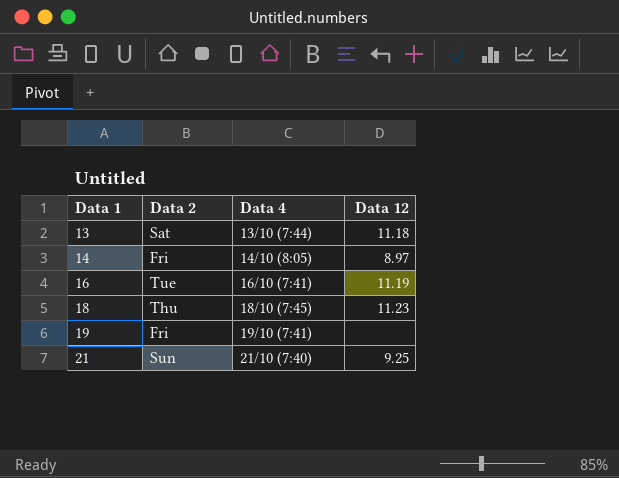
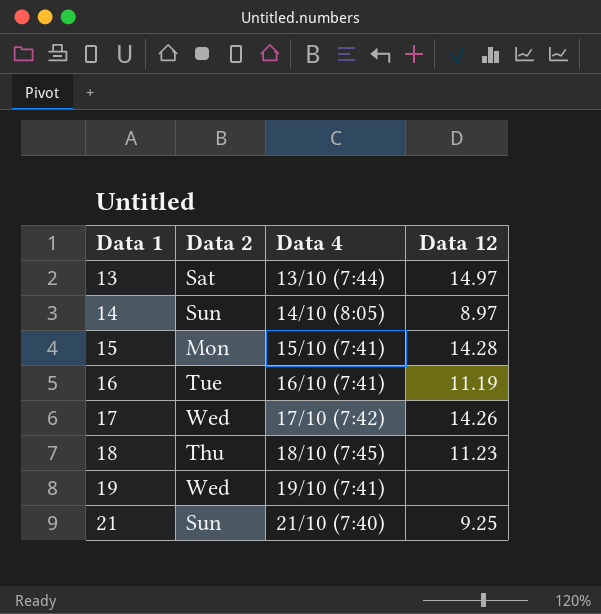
13 | Data 12: 11.18 -> 14.97
14 | Data 2: Fri -> Sun
row 15: none -> Mon | 15/10 (7:41) | 14.28
row 17: none -> Wed | 17/10 (7:42) | 14.26
19 | Data 2: Fri -> Wed

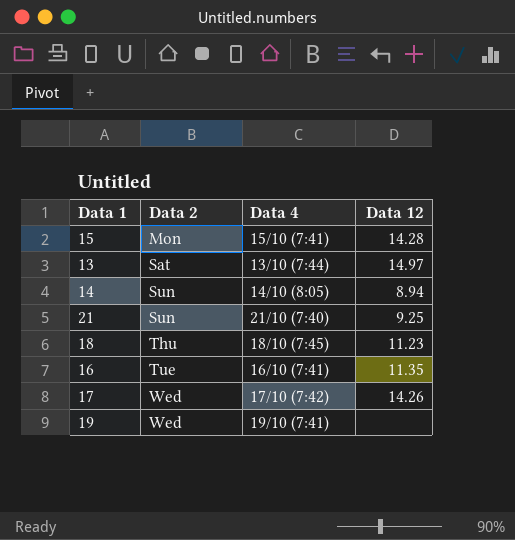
row order: Data 1 ascending -> Data 2 ascending
14 | Data 12: 8.97 -> 8.94
16 | Data 12: 11.19 -> 11.35

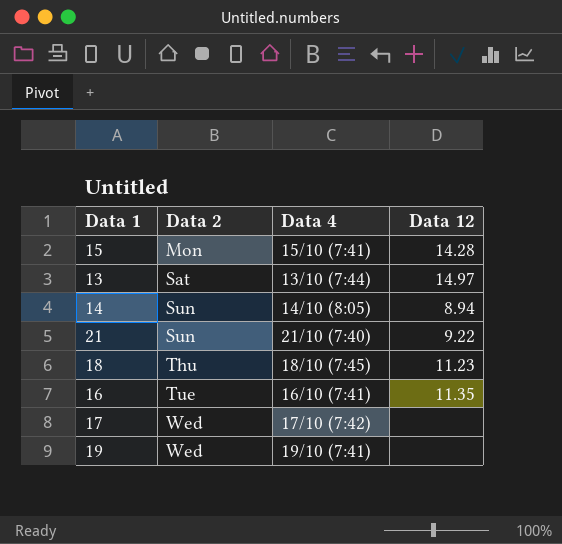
21 | Data 12: 9.25 -> 9.22
17 | Data 12: 14.26 -> none

